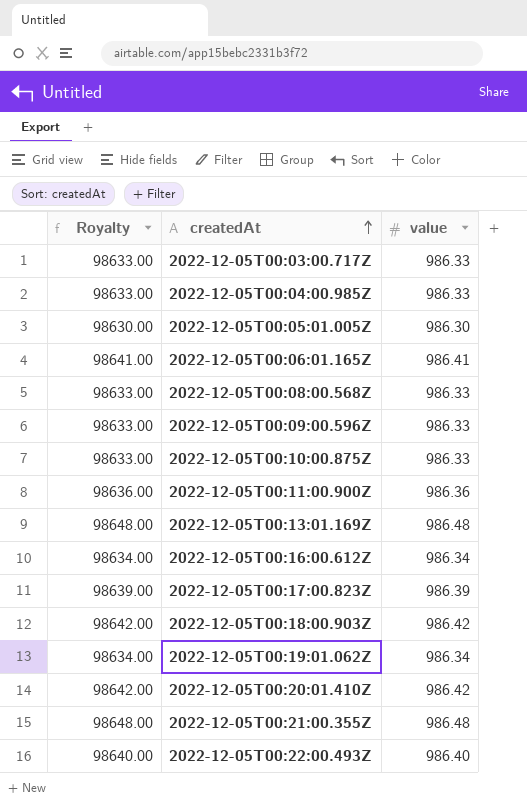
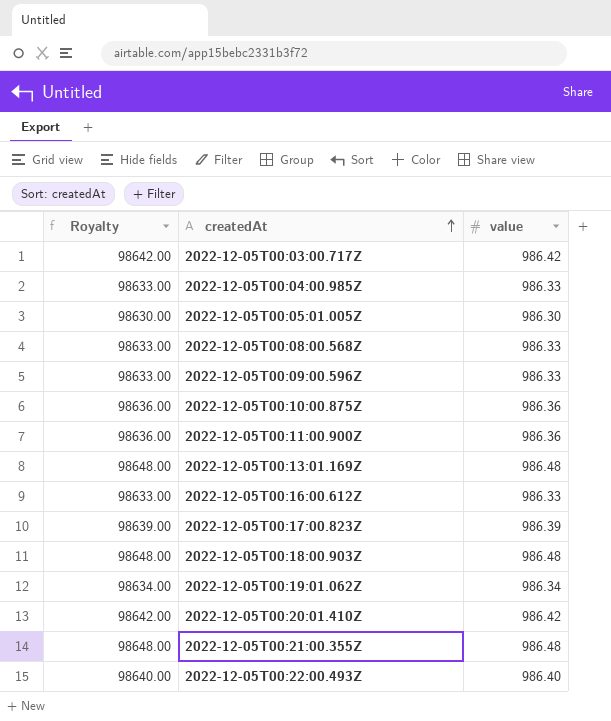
row 2022-12-05T00:06:01.165Z: 98641.00 | 986.41 -> none
2022-12-05T00:03:00.717Z | Royalty: 98633.00 -> 98642.00
2022-12-05T00:03:00.717Z | value: 986.33 -> 986.42
2022-12-05T00:10:00.875Z | Royalty: 98633.00 -> 98636.00
2022-12-05T00:10:00.875Z | value: 986.33 -> 986.36
2022-12-05T00:16:00.612Z | Royalty: 98634.00 -> 98633.00
2022-12-05T00:16:00.612Z | value: 986.34 -> 986.33
2022-12-05T00:18:00.903Z | Royalty: 98642.00 -> 98648.00
2022-12-05T00:18:00.903Z | value: 986.42 -> 986.48

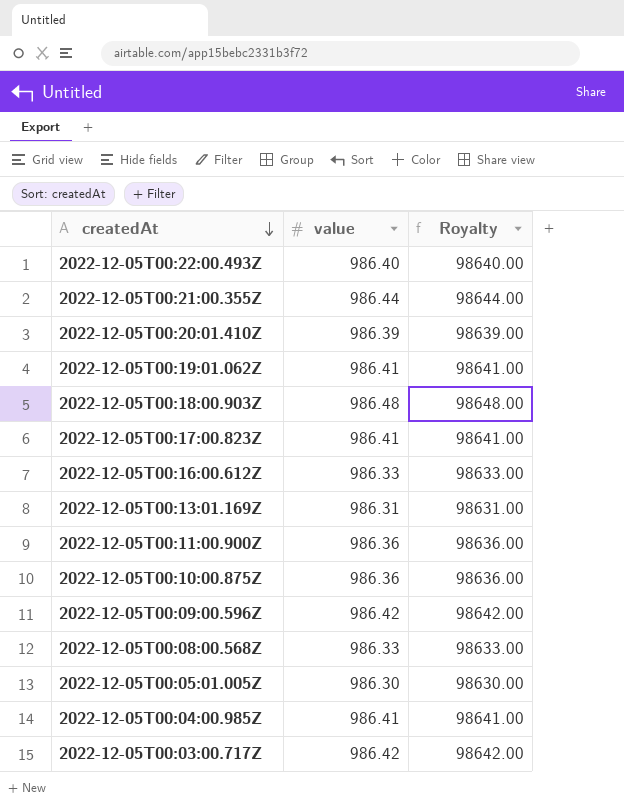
row order: createdAt ascending -> createdAt descending
column Royalty | position: 1 -> 3
2022-12-05T00:21:00.355Z | value: 986.48 -> 986.44
2022-12-05T00:21:00.355Z | Royalty: 98648.00 -> 98644.00
2022-12-05T00:20:01.410Z | value: 986.42 -> 986.39
2022-12-05T00:20:01.410Z | Royalty: 98642.00 -> 98639.00
2022-12-05T00:19:01.062Z | value: 986.34 -> 986.41
2022-12-05T00:19:01.062Z | Royalty: 98634.00 -> 98641.00
2022-12-05T00:17:00.823Z | value: 986.39 -> 986.41
2022-12-05T00:17:00.823Z | Royalty: 98639.00 -> 98641.00
2022-12-05T00:13:01.169Z | value: 986.48 -> 986.31
2022-12-05T00:13:01.169Z | Royalty: 98648.00 -> 98631.00
2022-12-05T00:09:00.596Z | value: 986.33 -> 986.42
2022-12-05T00:09:00.596Z | Royalty: 98633.00 -> 98642.00
2022-12-05T00:04:00.985Z | value: 986.33 -> 986.41
2022-12-05T00:04:00.985Z | Royalty: 98633.00 -> 98641.00

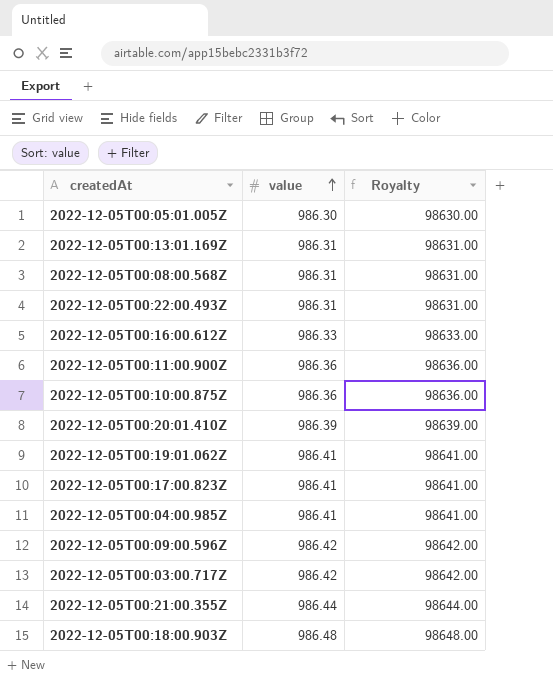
row order: createdAt descending -> value ascending
2022-12-05T00:08:00.568Z | value: 986.33 -> 986.31
2022-12-05T00:08:00.568Z | Royalty: 98633.00 -> 98631.00
2022-12-05T00:22:00.493Z | value: 986.40 -> 986.31
2022-12-05T00:22:00.493Z | Royalty: 98640.00 -> 98631.00

